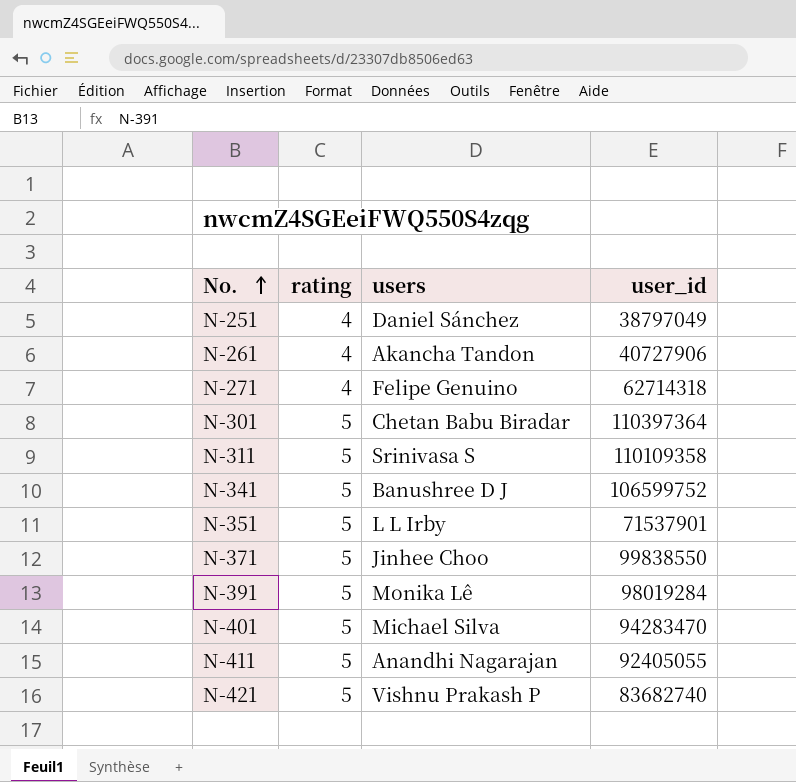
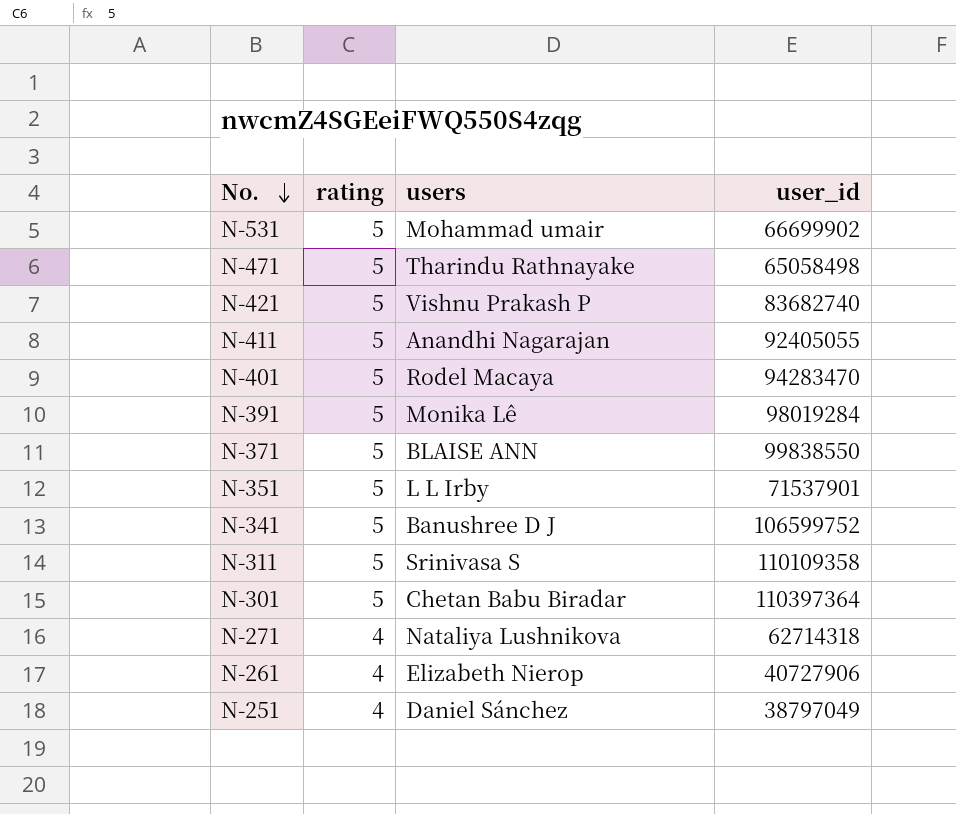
row order: No. ascending -> No. descending
row N-531: none -> 5 | Mohammad umair | 66699902
row N-471: none -> 5 | Tharindu Rathnayake | 65058498
N-401 | users: Michael Silva -> Rodel Macaya
N-371 | users: Jinhee Choo -> BLAISE ANN
N-271 | users: Felipe Genuino -> Nataliya Lushnikova
N-261 | users: Akancha Tandon -> Elizabeth Nierop

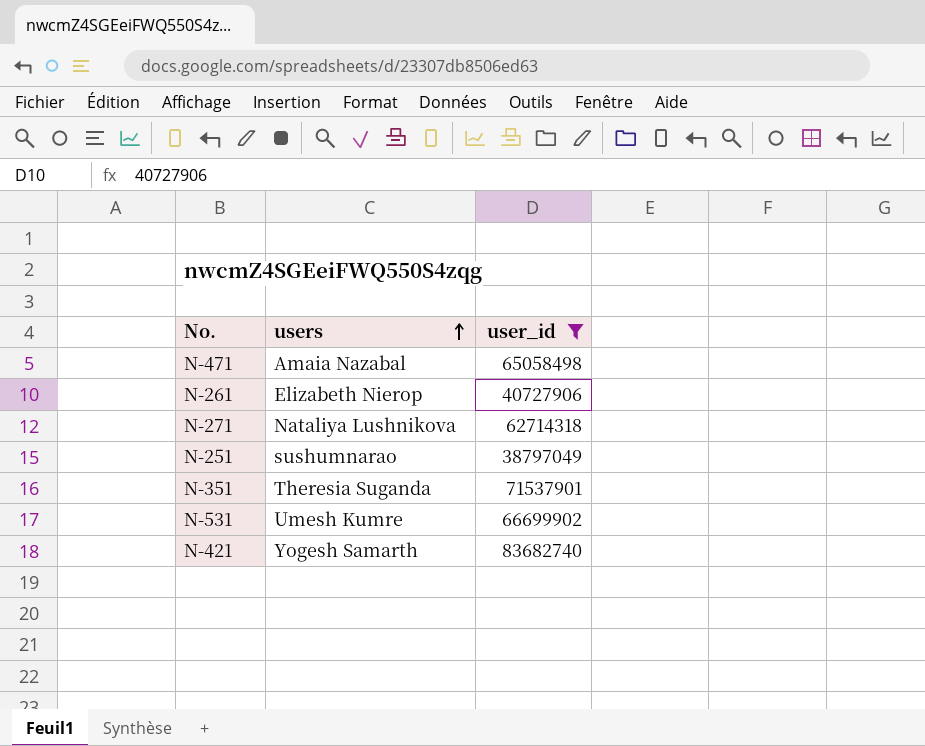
filter: none -> user_id <= 83682740
row order: No. descending -> users ascending
column rating | position: 2 -> none
N-471 | users: Tharindu Rathnayake -> Amaia Nazabal
N-251 | users: Daniel Sánchez -> sushumnarao
N-351 | users: L L Irby -> Theresia Suganda
N-531 | users: Mohammad umair -> Umesh Kumre
N-421 | users: Vishnu Prakash P -> Yogesh Samarth

